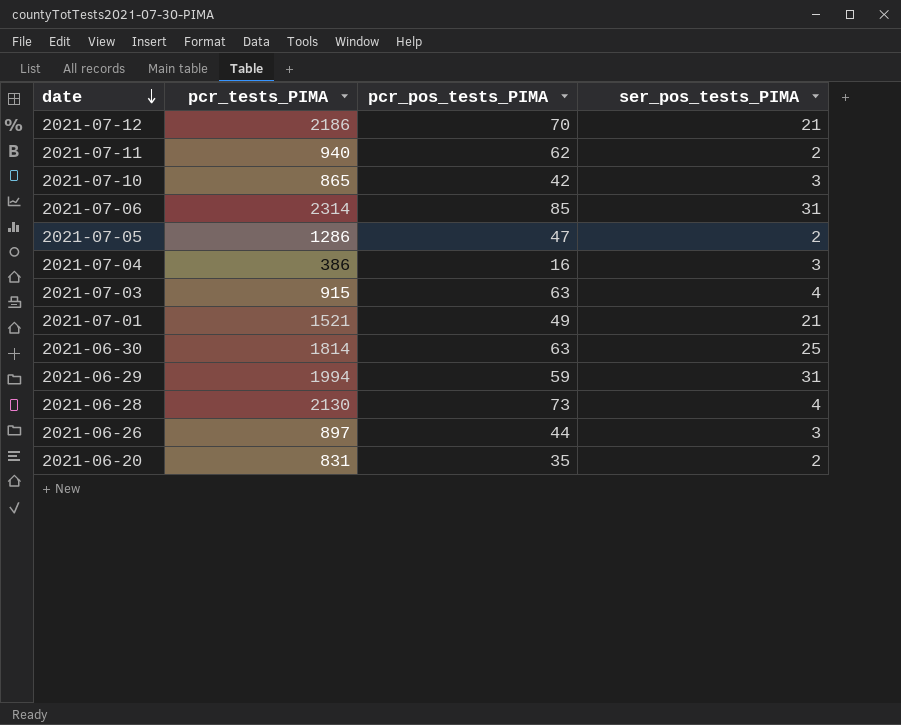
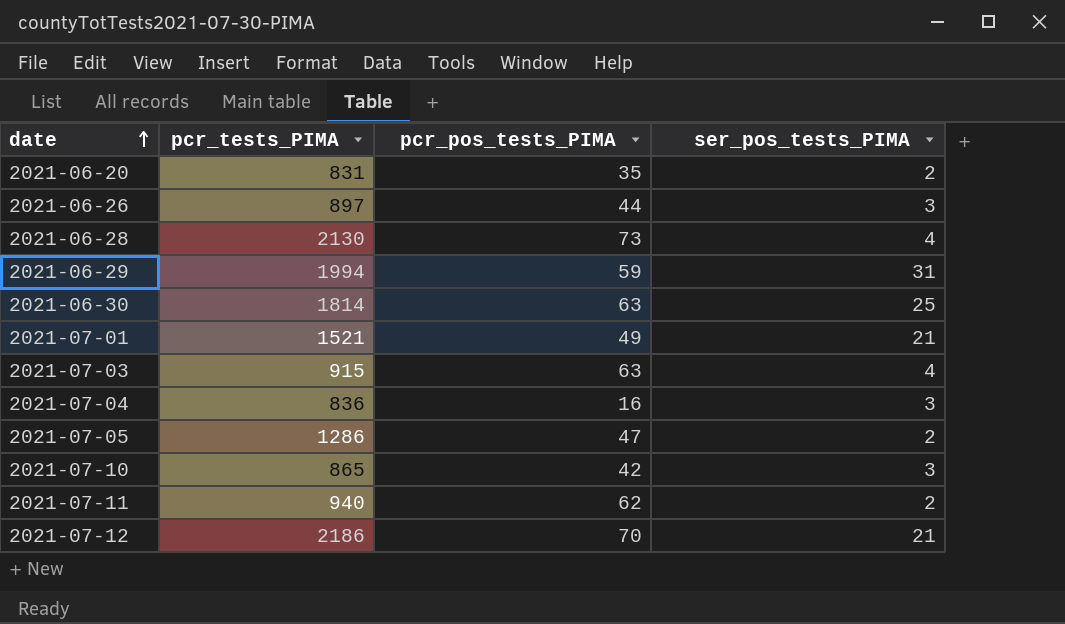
row order: date descending -> date ascending
row 2021-07-06: 2314 | 85 | 31 -> none
2021-07-04 | pcr_tests_PIMA: 386 -> 836

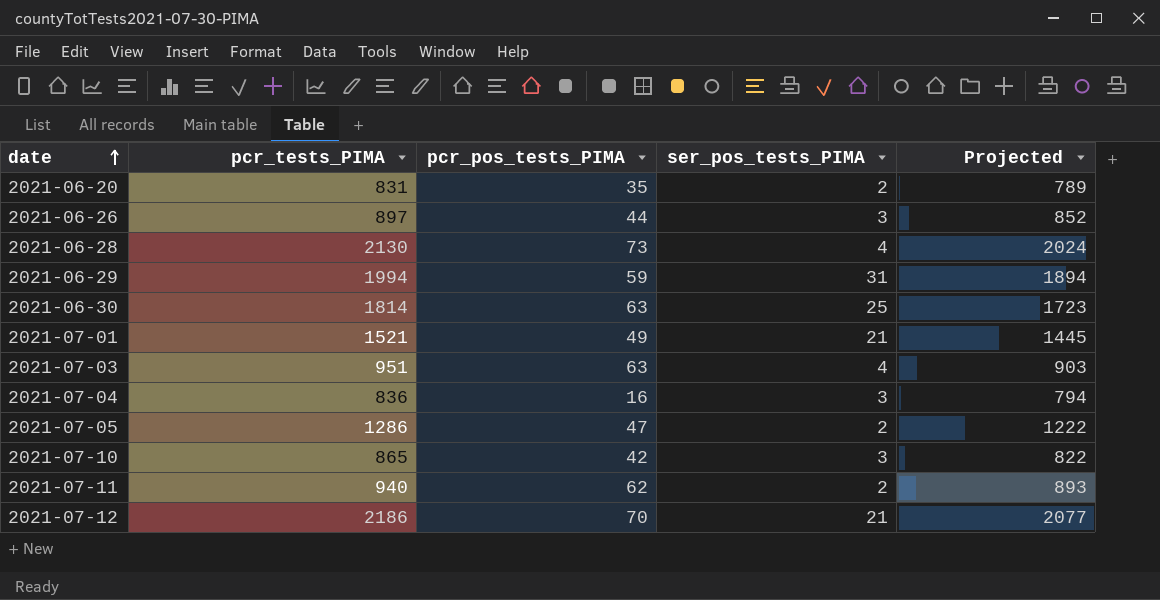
column Projected | formula: none -> [pcr_tests_PIMA] * 0.95
2021-07-03 | pcr_tests_PIMA: 915 -> 951

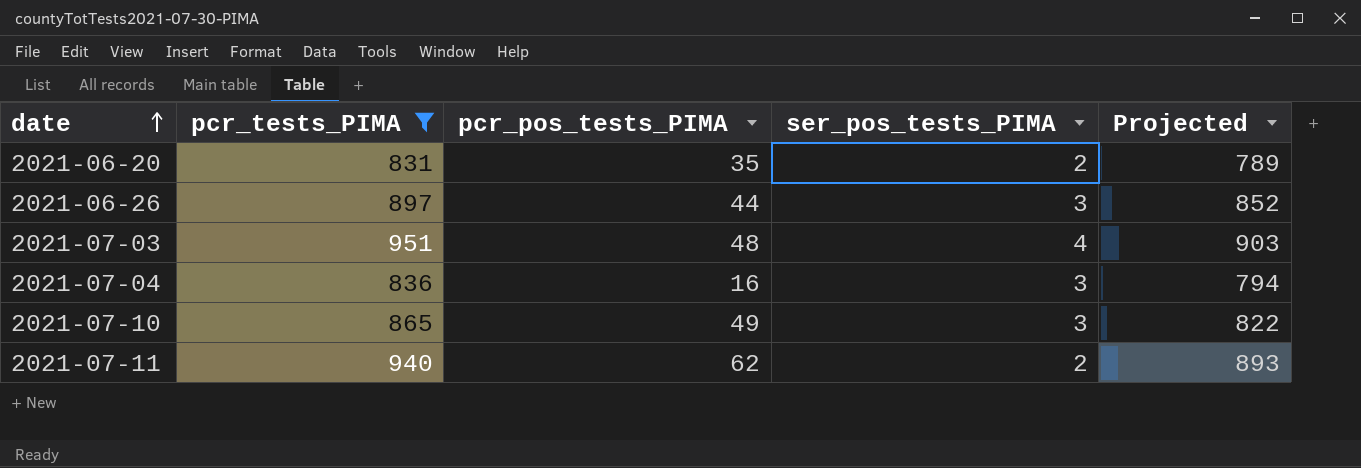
filter: none -> pcr_tests_PIMA <= 951
2021-07-03 | pcr_pos_tests_PIMA: 63 -> 48
2021-07-10 | pcr_pos_tests_PIMA: 42 -> 49

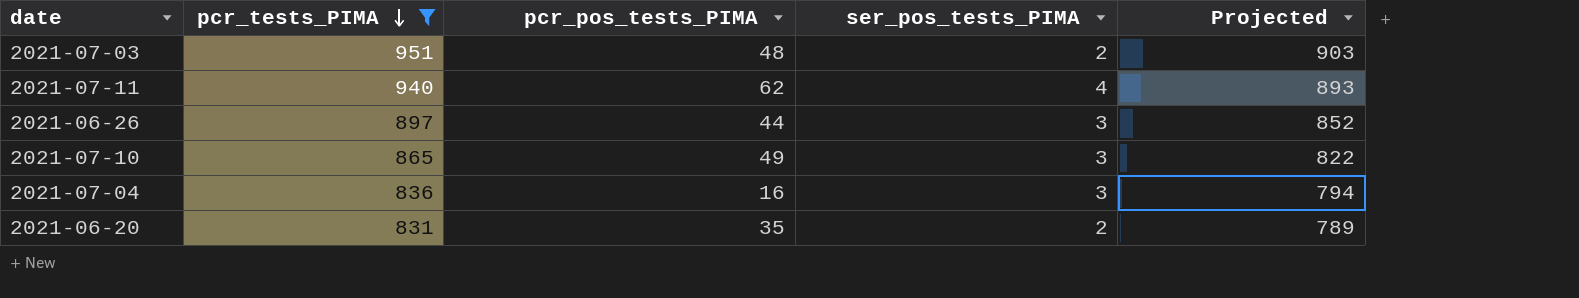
row order: date ascending -> pcr_tests_PIMA descending
2021-07-03 | ser_pos_tests_PIMA: 4 -> 2
2021-07-11 | ser_pos_tests_PIMA: 2 -> 4

